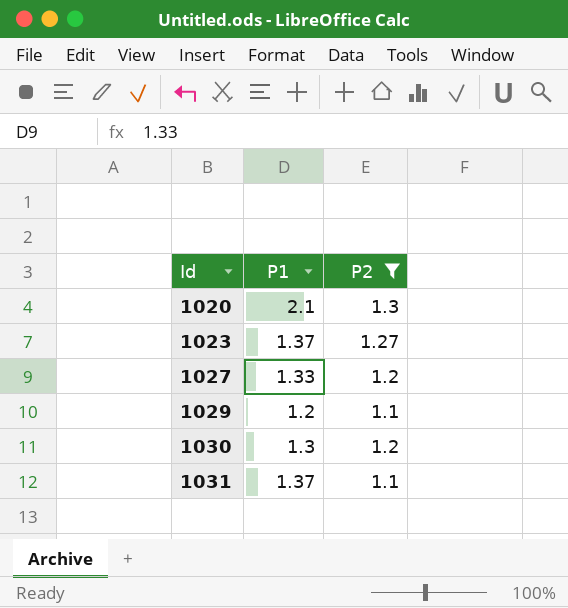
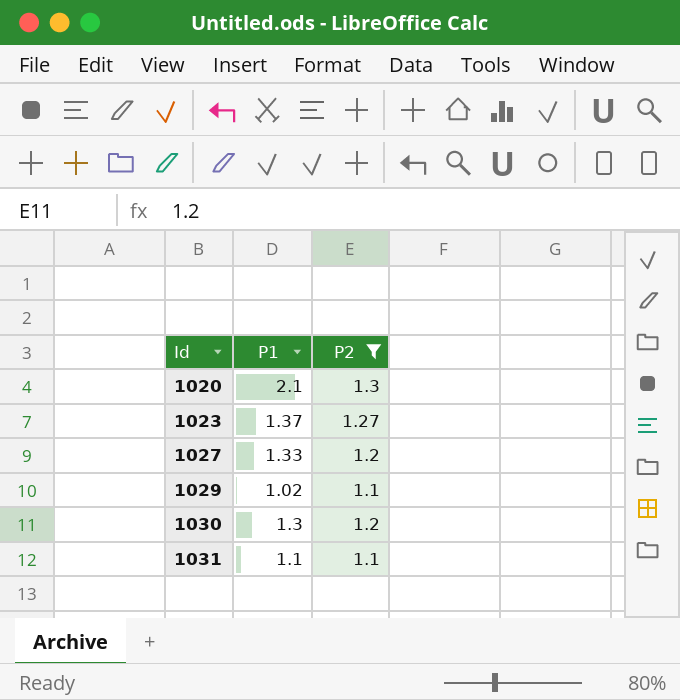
1029 | P1: 1.2 -> 1.02
1031 | P1: 1.37 -> 1.1

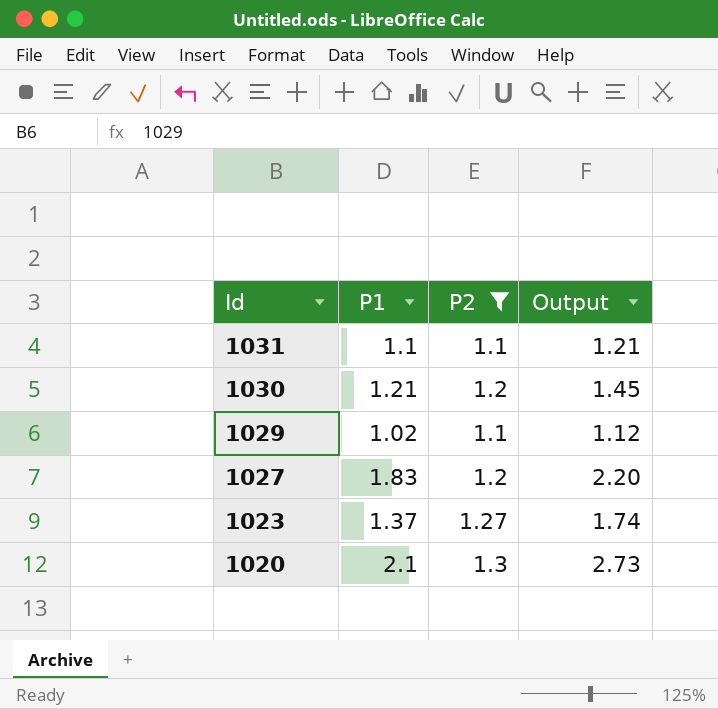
row order: Id ascending -> Id descending
column Output | formula: none -> [P1] * [P2]
1030 | P1: 1.3 -> 1.21
1027 | P1: 1.33 -> 1.83

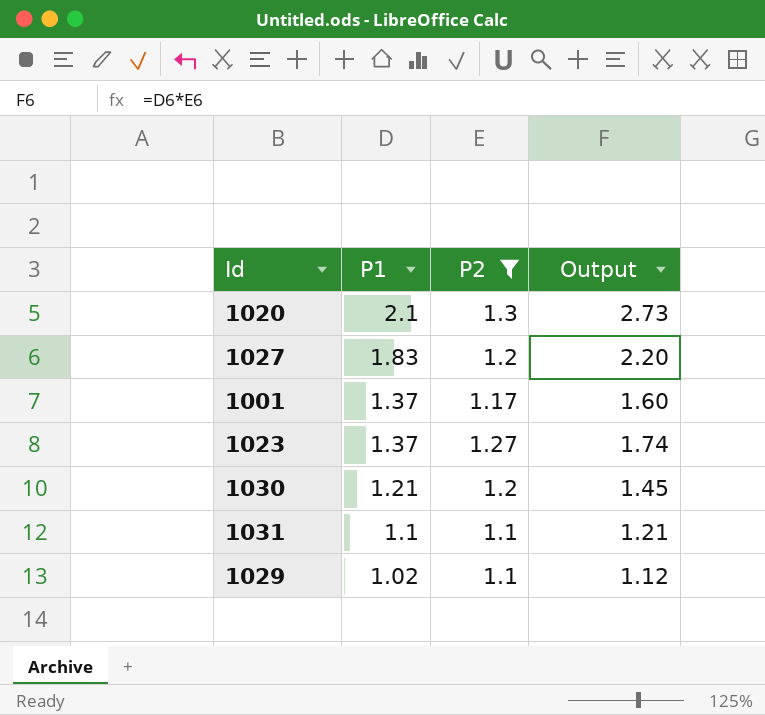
row order: Id descending -> P1 descending
row 1001: none -> 1.37 | 1.17 | 1.60

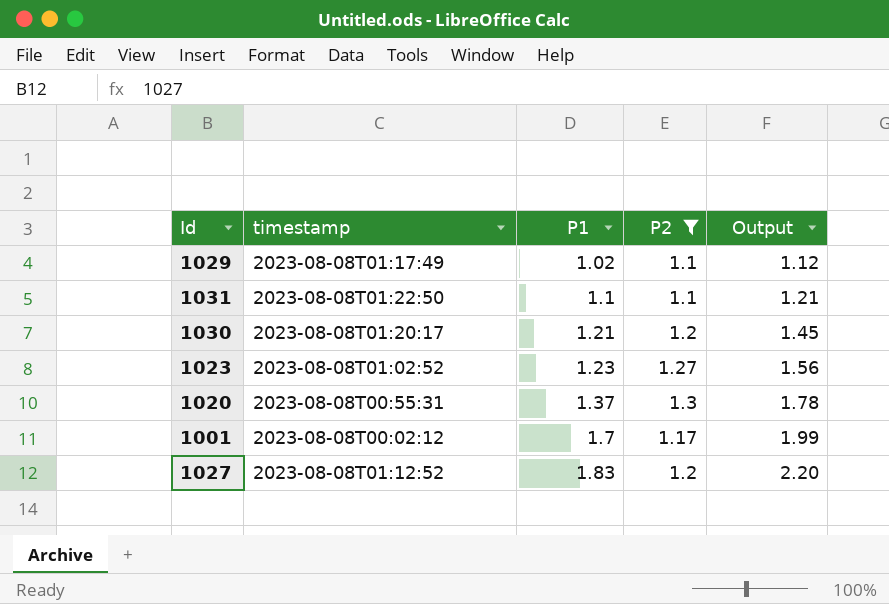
row order: P1 descending -> P1 ascending
column timestamp | position: none -> 2
1023 | P1: 1.37 -> 1.23
1023 | Output: 1.74 -> 1.56
1020 | P1: 2.1 -> 1.37
1020 | Output: 2.73 -> 1.78
1001 | P1: 1.37 -> 1.7
1001 | Output: 1.60 -> 1.99

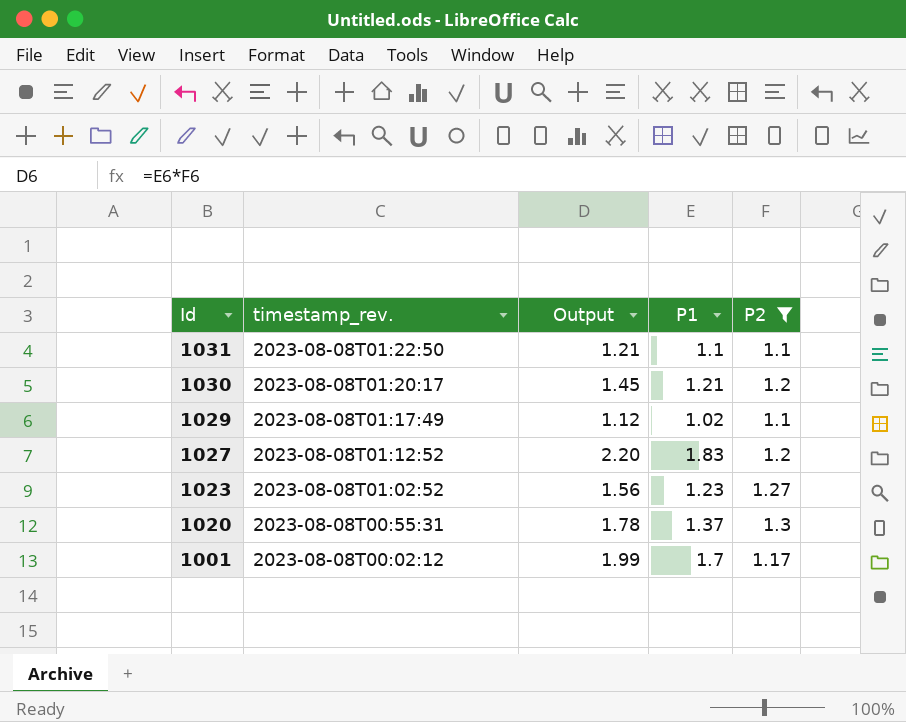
row order: P1 ascending -> Id descending
column name: timestamp -> timestamp_rev.
column Output | position: 5 -> 3

